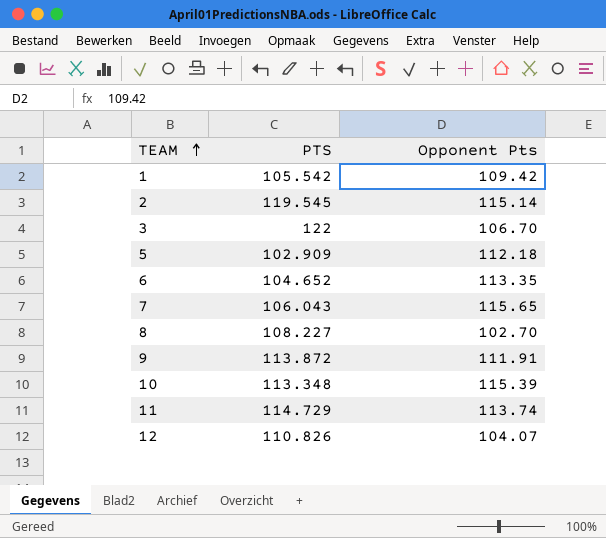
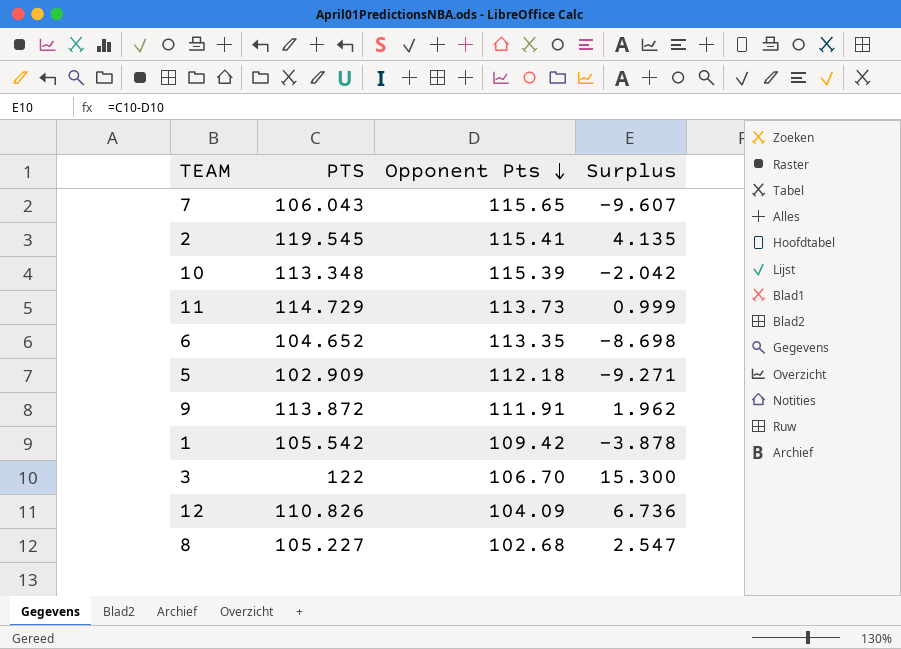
row order: TEAM ascending -> Opponent Pts descending
column Surplus | formula: none -> [PTS] - [Opponent Pts]
2 | Opponent Pts: 115.14 -> 115.41
11 | Opponent Pts: 113.74 -> 113.73
12 | Opponent Pts: 104.07 -> 104.09
8 | PTS: 108.227 -> 105.227
8 | Opponent Pts: 102.70 -> 102.68

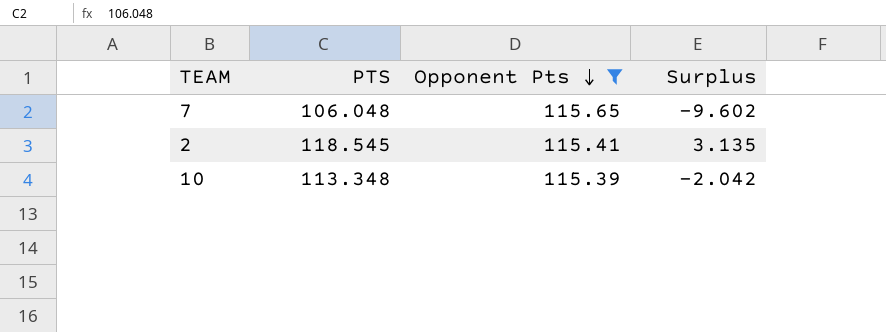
filter: none -> Opponent Pts >= 115.39
7 | PTS: 106.043 -> 106.048
7 | Surplus: -9.607 -> -9.602
2 | PTS: 119.545 -> 118.545
2 | Surplus: 4.135 -> 3.135

